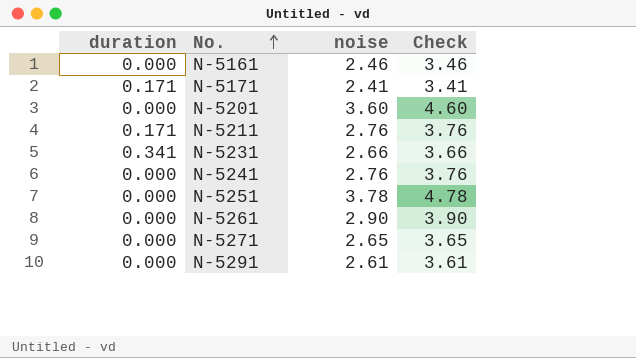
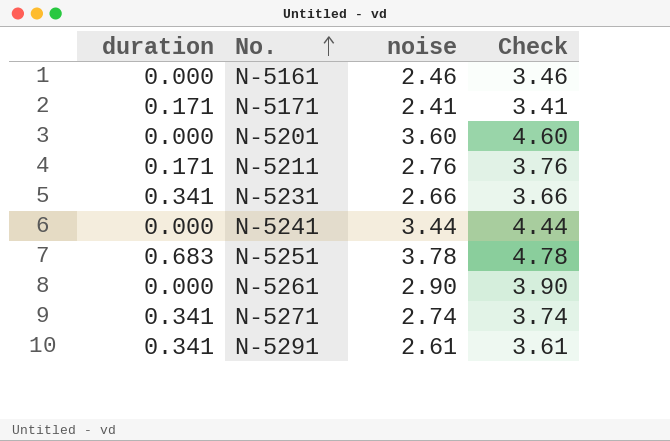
N-5241 | noise: 2.76 -> 3.44
N-5241 | Check: 3.76 -> 4.44
N-5251 | duration: 0.000 -> 0.683
N-5271 | duration: 0.000 -> 0.341
N-5271 | noise: 2.65 -> 2.74
N-5271 | Check: 3.65 -> 3.74
N-5291 | duration: 0.000 -> 0.341

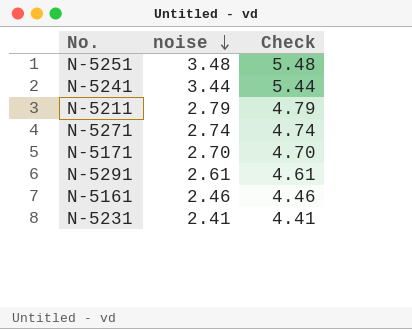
row order: No. ascending -> noise descending
column duration | position: 1 -> none
column Check | formula: [noise] + 1 -> [noise] + 2
row N-5201: 0.000 | 3.60 | 4.60 -> none
row N-5261: 0.000 | 2.90 | 3.90 -> none
N-5251 | noise: 3.78 -> 3.48
N-5211 | noise: 2.76 -> 2.79
N-5171 | noise: 2.41 -> 2.70
N-5231 | noise: 2.66 -> 2.41

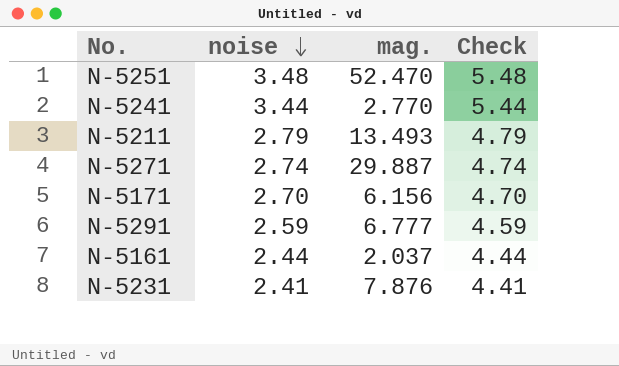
column mag. | position: none -> 3
N-5291 | noise: 2.61 -> 2.59
N-5291 | Check: 4.61 -> 4.59
N-5161 | noise: 2.46 -> 2.44
N-5161 | Check: 4.46 -> 4.44

